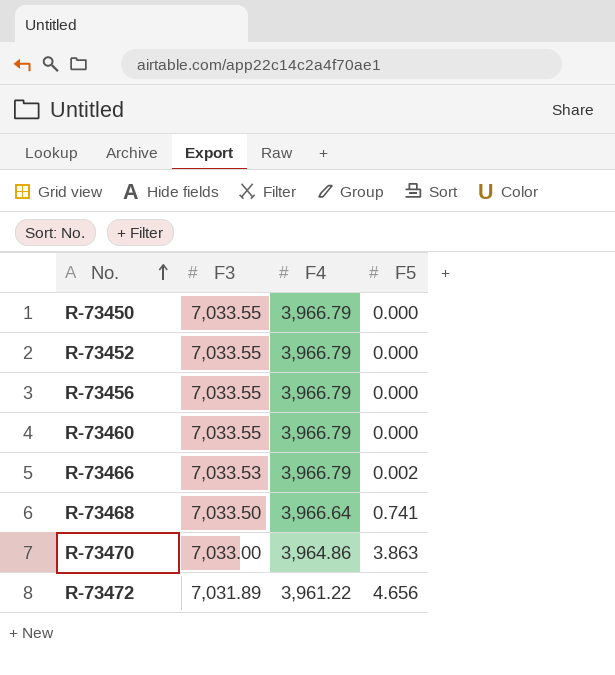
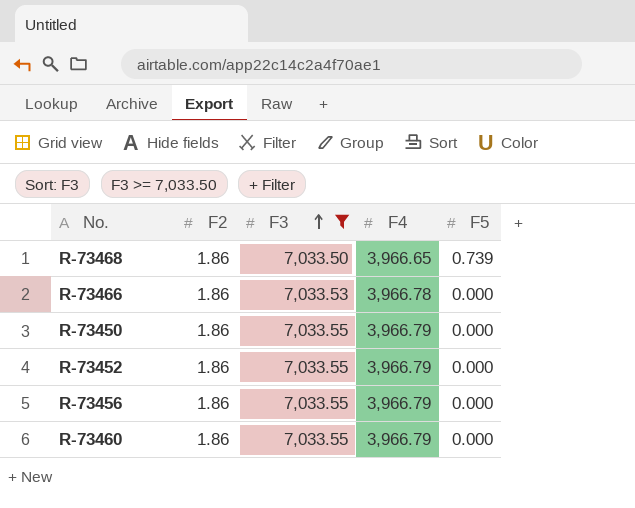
filter: none -> F3 >= 7,033.50
row order: No. ascending -> F3 ascending
column F2 | position: none -> 2
R-73468 | F4: 3,966.64 -> 3,966.65
R-73468 | F5: 0.741 -> 0.739
R-73466 | F4: 3,966.79 -> 3,966.78
R-73466 | F5: 0.002 -> 0.000

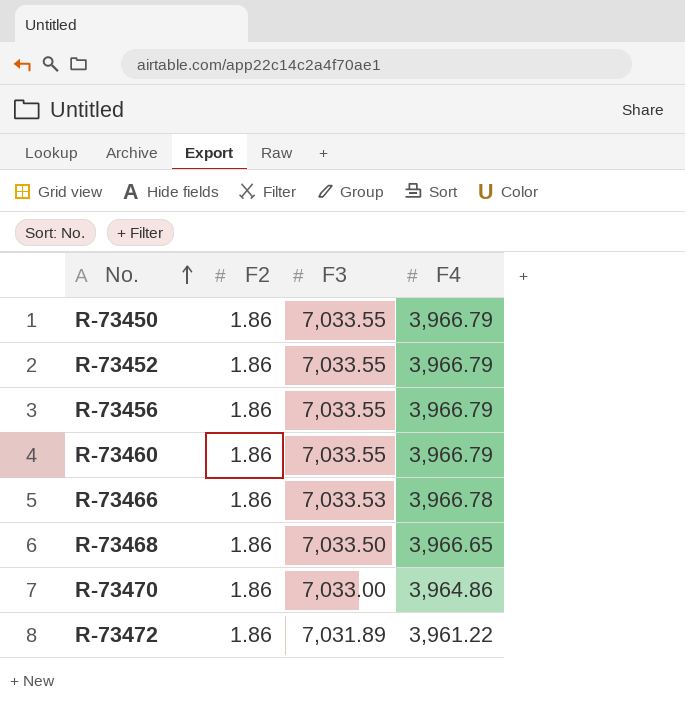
filter: F3 >= 7,033.50 -> none
row order: F3 ascending -> No. ascending
column F5 | position: 5 -> none

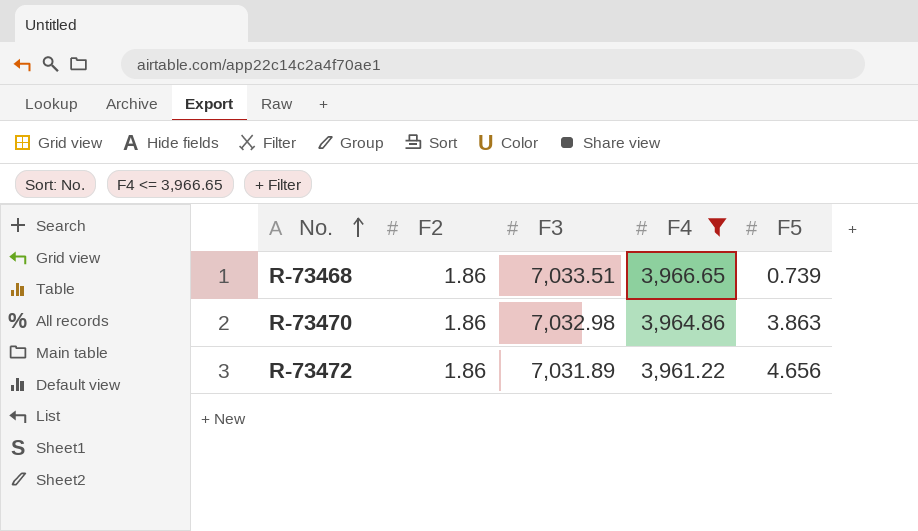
filter: none -> F4 <= 3,966.65
column F5 | position: none -> 5
R-73468 | F3: 7,033.50 -> 7,033.51
R-73470 | F3: 7,033.00 -> 7,032.98

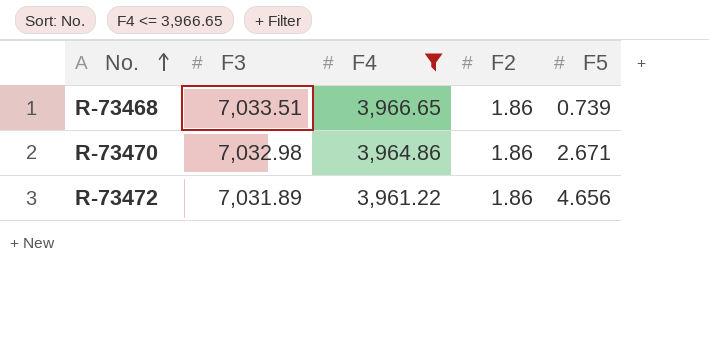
column F2 | position: 2 -> 4
R-73470 | F5: 3.863 -> 2.671

